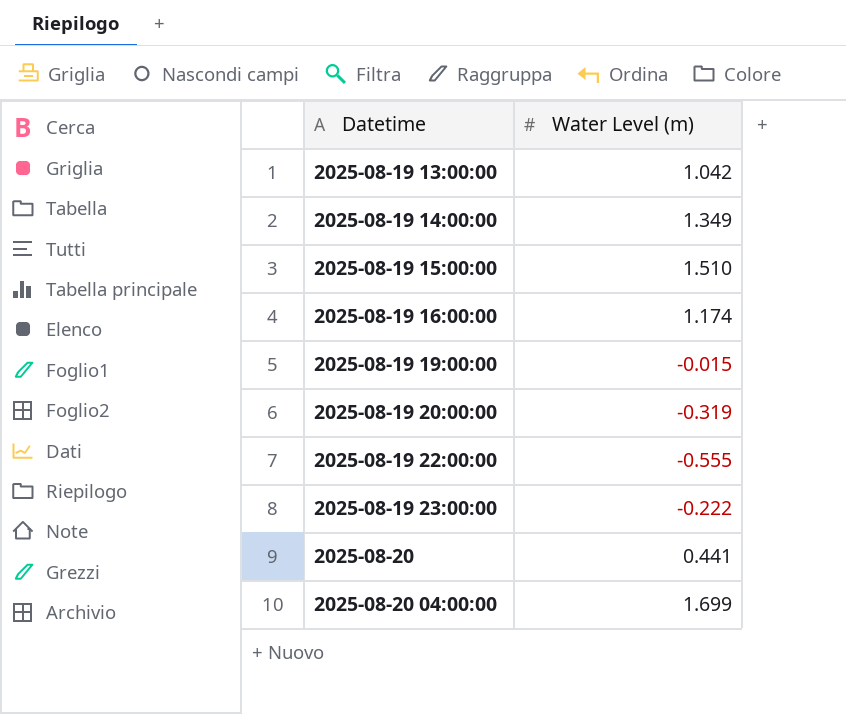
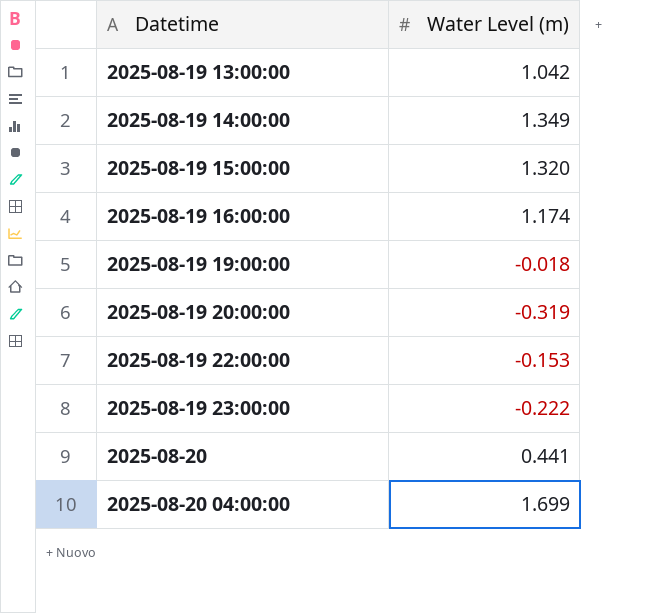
2025-08-19 15:00:00 | Water Level (m): 1.510 -> 1.320
2025-08-19 19:00:00 | Water Level (m): -0.015 -> -0.018
2025-08-19 22:00:00 | Water Level (m): -0.555 -> -0.153

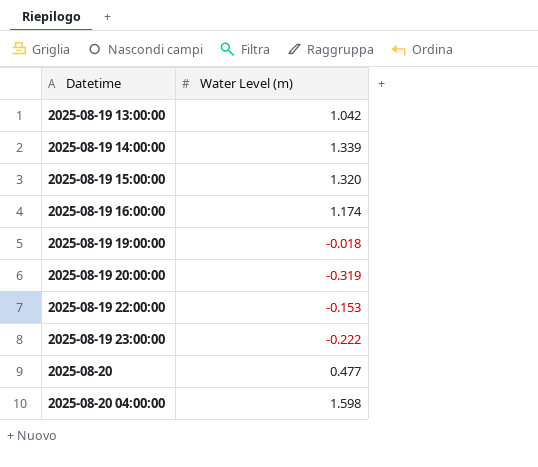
2025-08-19 14:00:00 | Water Level (m): 1.349 -> 1.339
2025-08-20 | Water Level (m): 0.441 -> 0.477
2025-08-20 04:00:00 | Water Level (m): 1.699 -> 1.598

